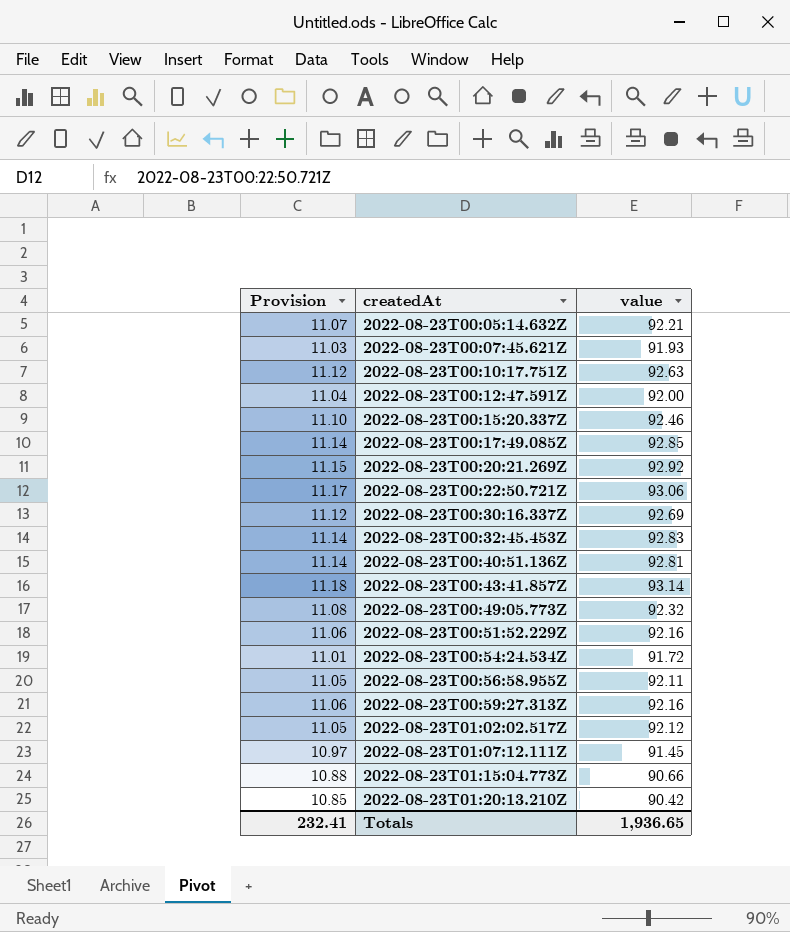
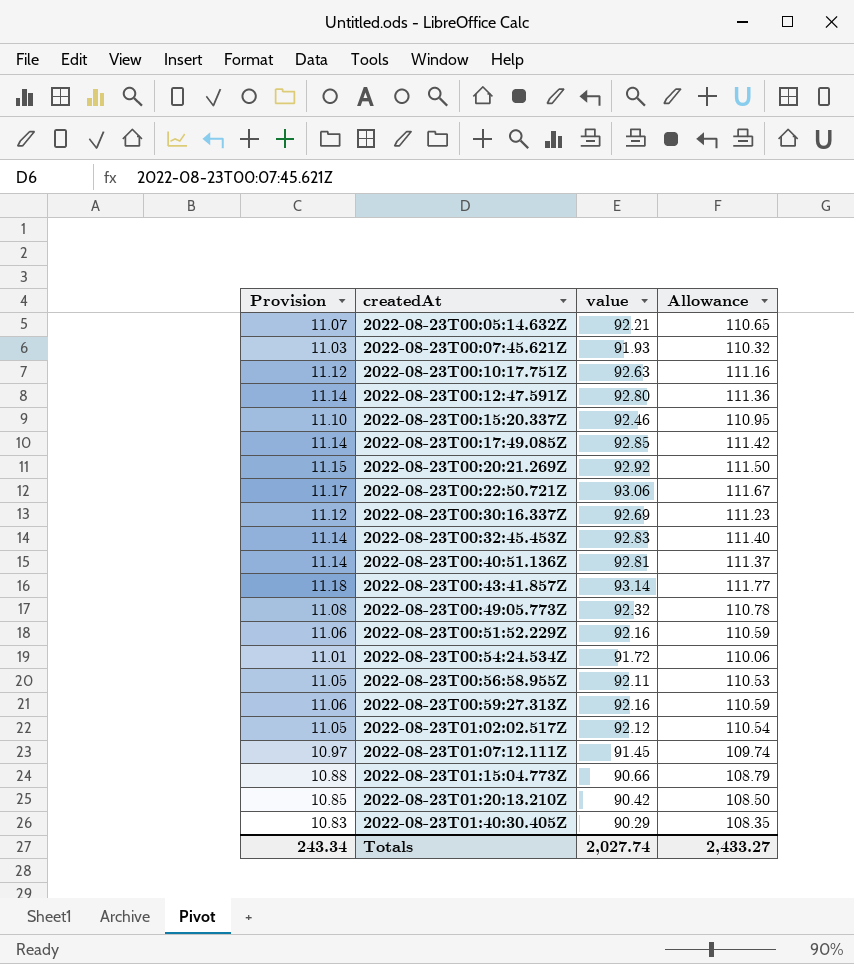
column Allowance | formula: none -> [value] * 1.2
2022-08-23T00:12:47.591Z | Provision: 11.04 -> 11.14
2022-08-23T00:12:47.591Z | value: 92.00 -> 92.80
row 2022-08-23T01:40:30.405Z: none -> 10.83 | 90.29 | 108.35
Totals | Provision: 232.41 -> 243.34
Totals | value: 1,936.65 -> 2,027.74

